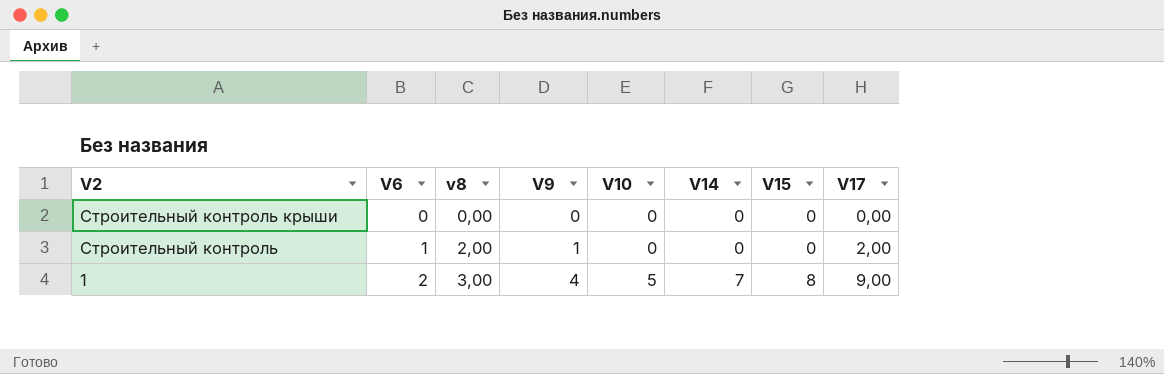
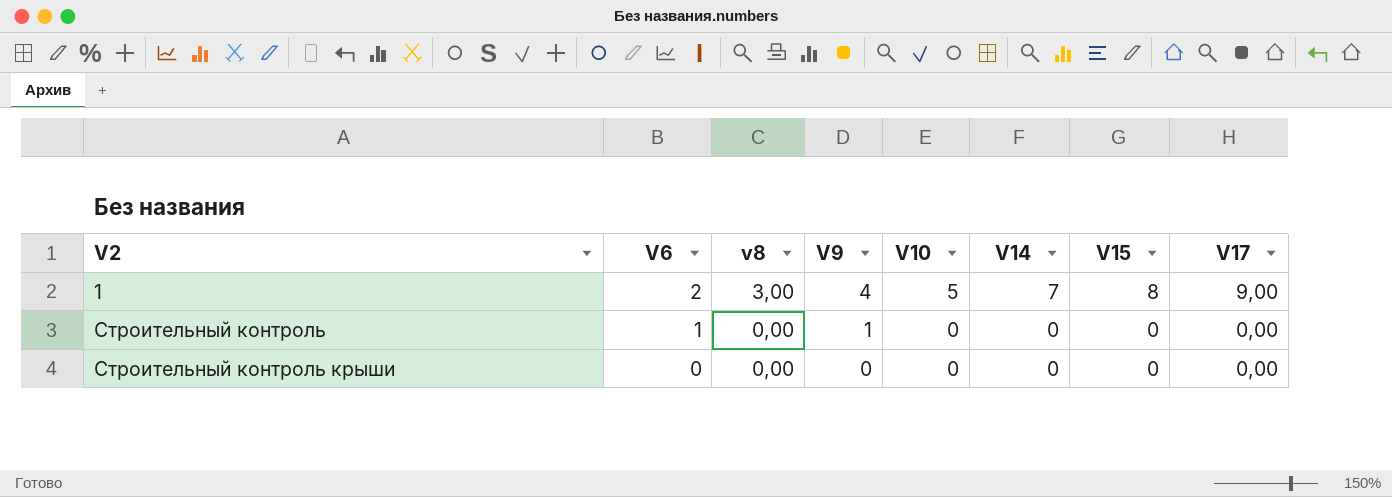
row order: V2 descending -> V2 ascending
Строительный контроль | v8: 2,00 -> 0,00
Строительный контроль | V17: 2,00 -> 0,00

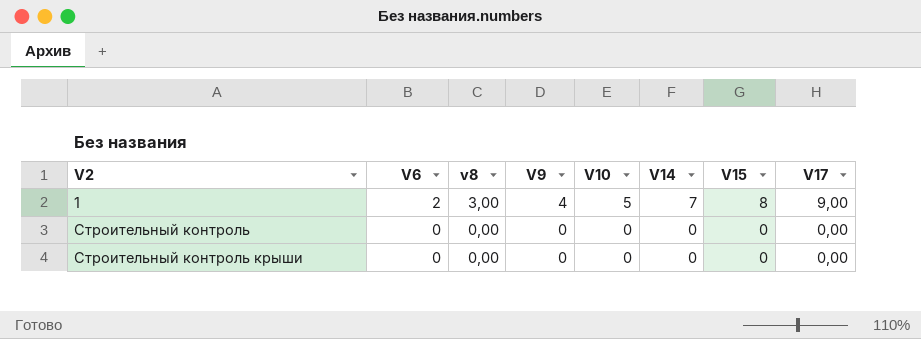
Строительный контроль | V6: 1 -> 0
Строительный контроль | V9: 1 -> 0

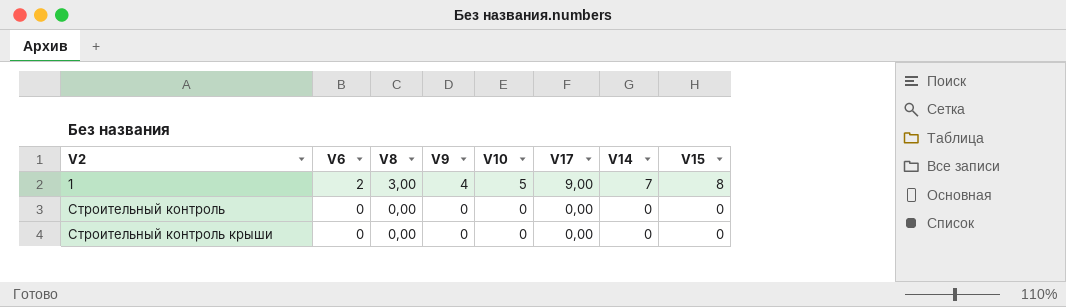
column name: v8 -> V8
column V17 | position: 8 -> 6

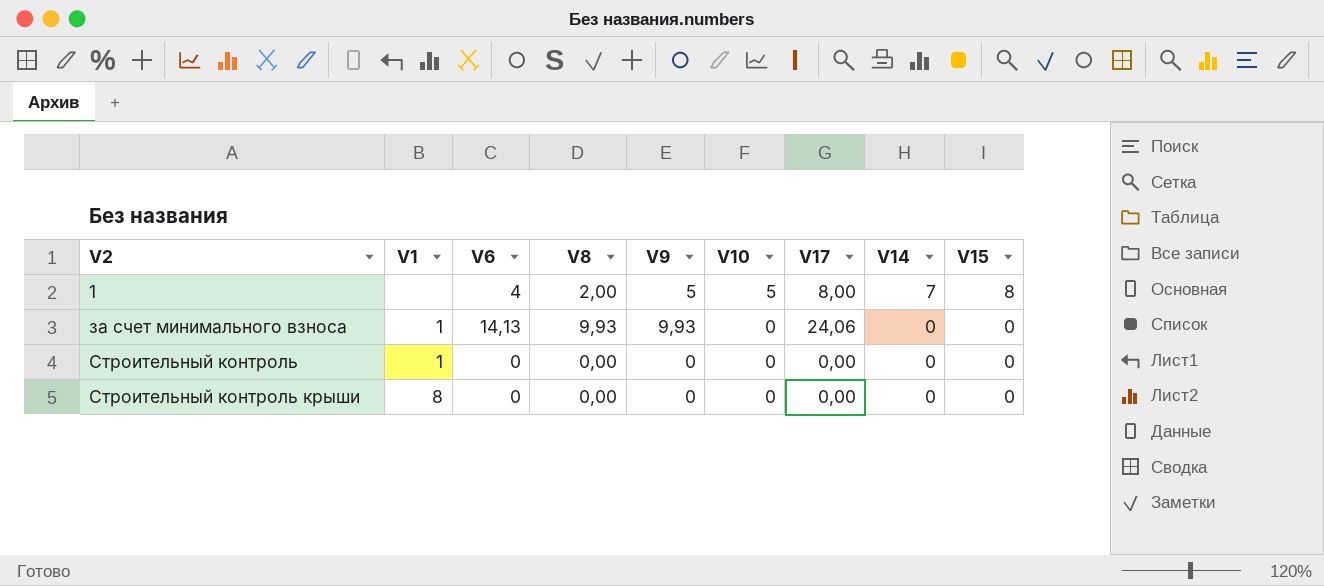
column V1 | position: none -> 2
1 | V6: 2 -> 4
1 | V8: 3,00 -> 2,00
1 | V9: 4 -> 5
1 | V17: 9,00 -> 8,00
row за счет минимального взноса: none -> 1 | 14,13 | 9,93 | 9,93 | 0 | 24,06 | 0 | 0

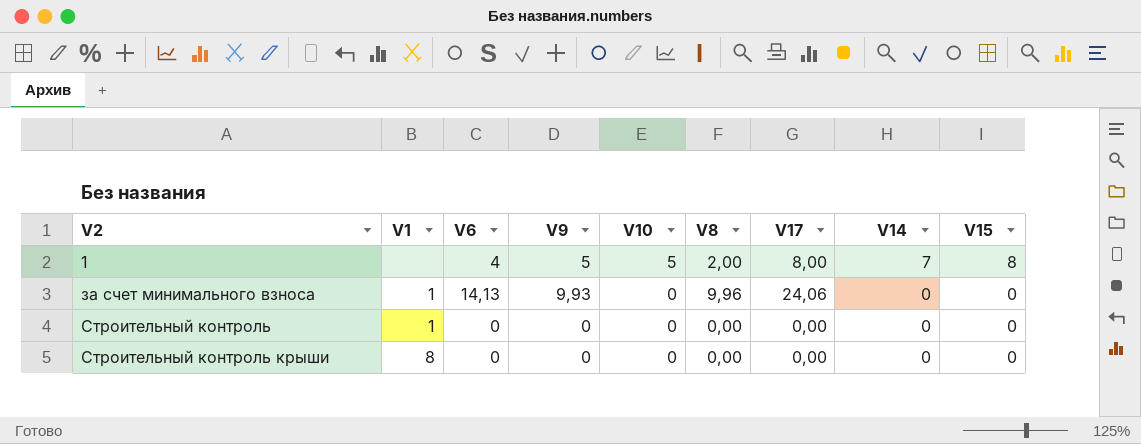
column V8 | position: 4 -> 6
за счет минимального взноса | V8: 9,93 -> 9,96

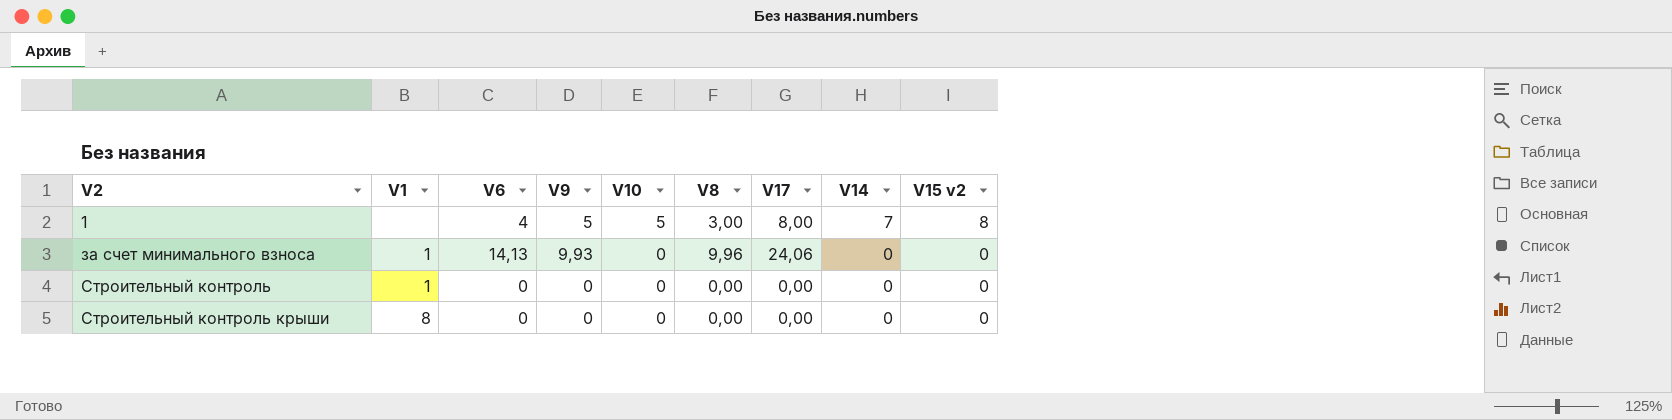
column name: V15 -> V15 v2
1 | V8: 2,00 -> 3,00

